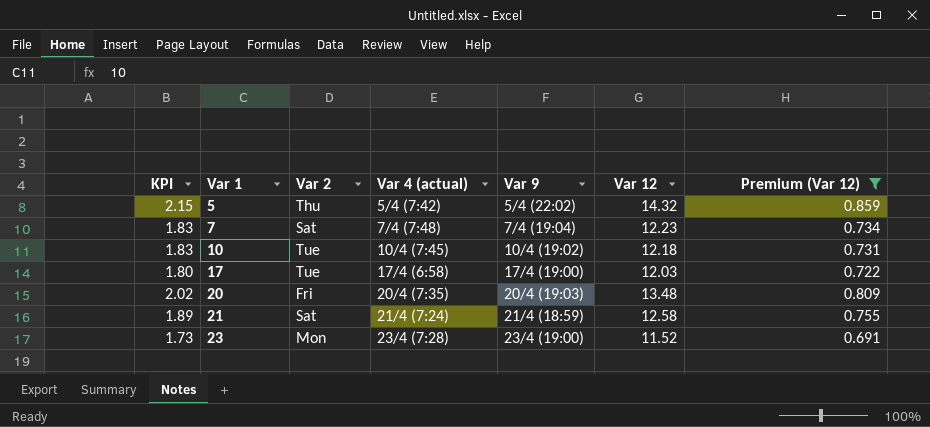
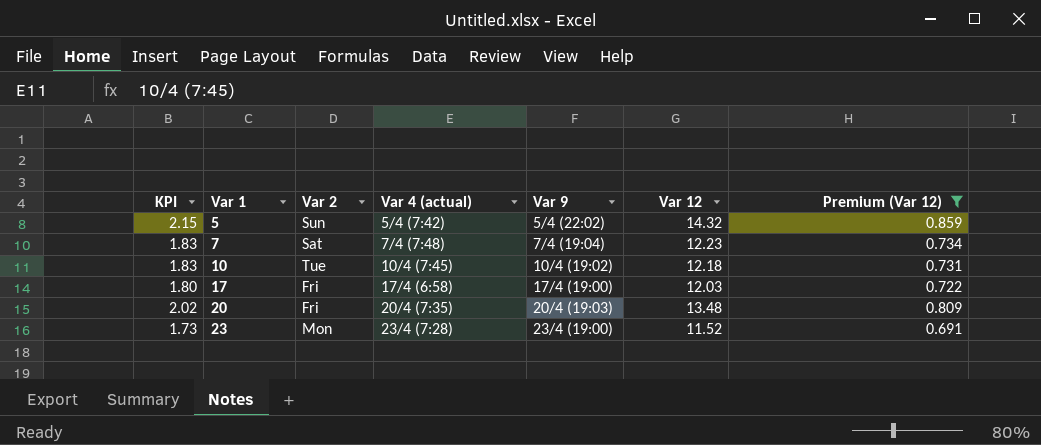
row 21: 1.89 | Sat | 21/4 (7:24) | 21/4 (18:59) | 12.58 | 0.755 -> none
5 | Var 2: Thu -> Sun
17 | Var 2: Tue -> Fri

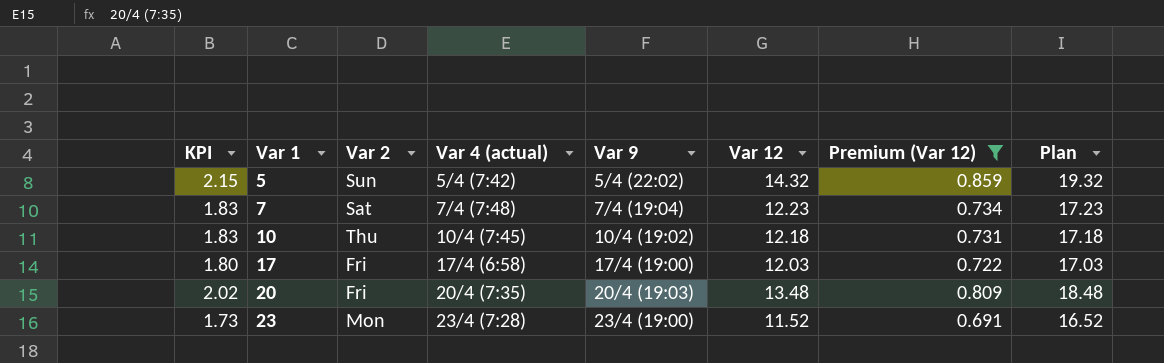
column Plan | formula: none -> [Var 12] + 5
10 | Var 2: Tue -> Thu

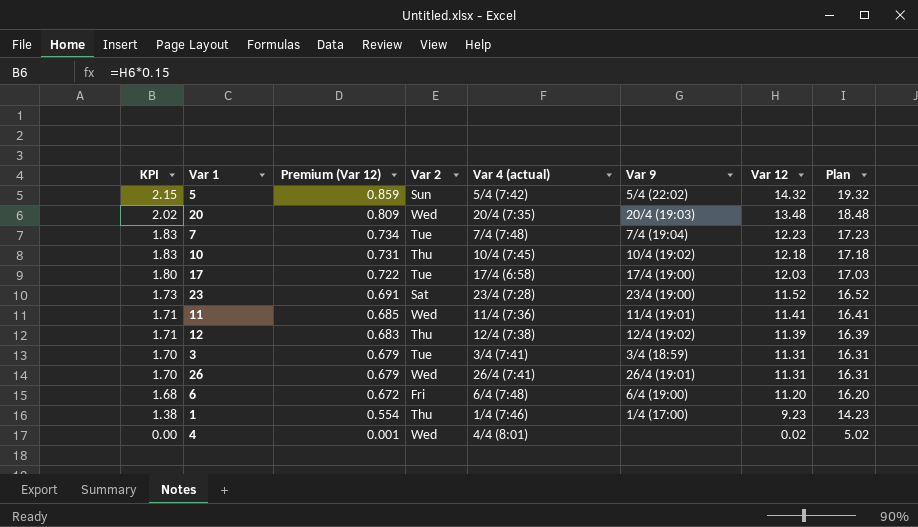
filter: Premium (Var 12) >= 0.691 -> none
row order: Var 1 ascending -> KPI descending
column Premium (Var 12) | position: 7 -> 3
20 | Var 2: Fri -> Wed
7 | Var 2: Sat -> Tue
17 | Var 2: Fri -> Tue
23 | Var 2: Mon -> Sat

